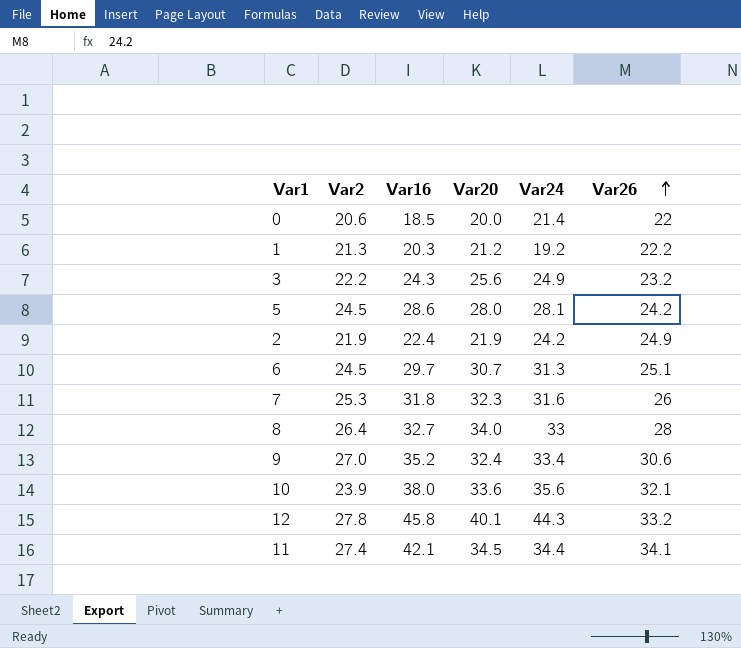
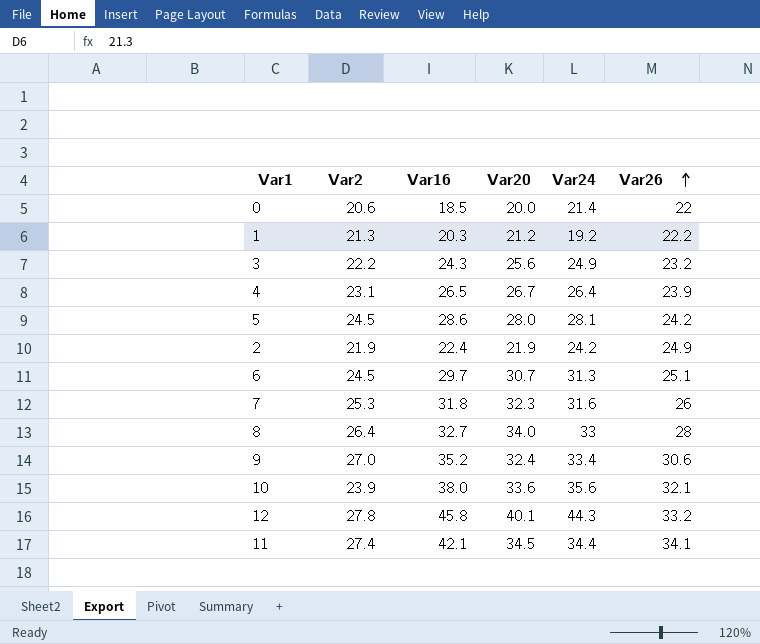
row 4: none -> 23.1 | 26.5 | 26.7 | 26.4 | 23.9

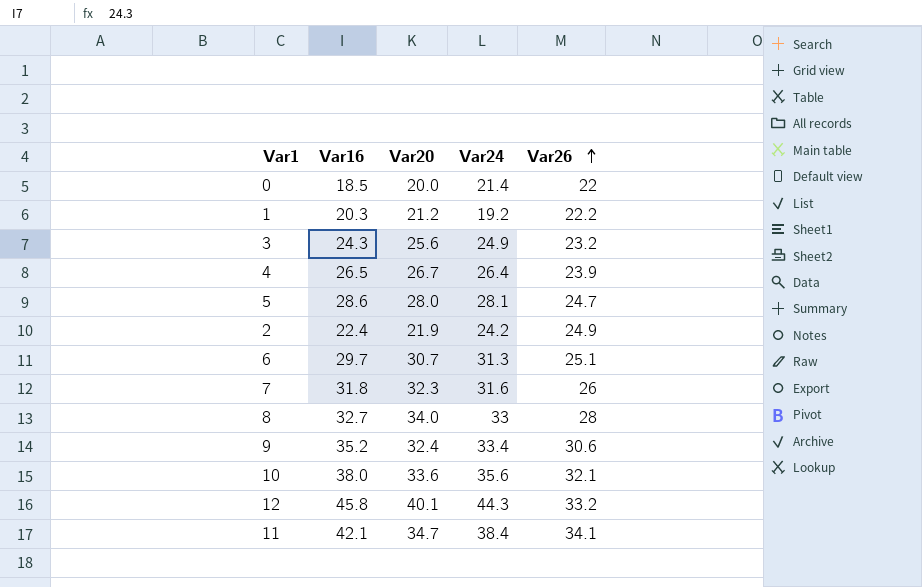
column Var2 | position: 2 -> none
5 | Var26: 24.2 -> 24.7
11 | Var20: 34.5 -> 34.7
11 | Var24: 34.4 -> 38.4

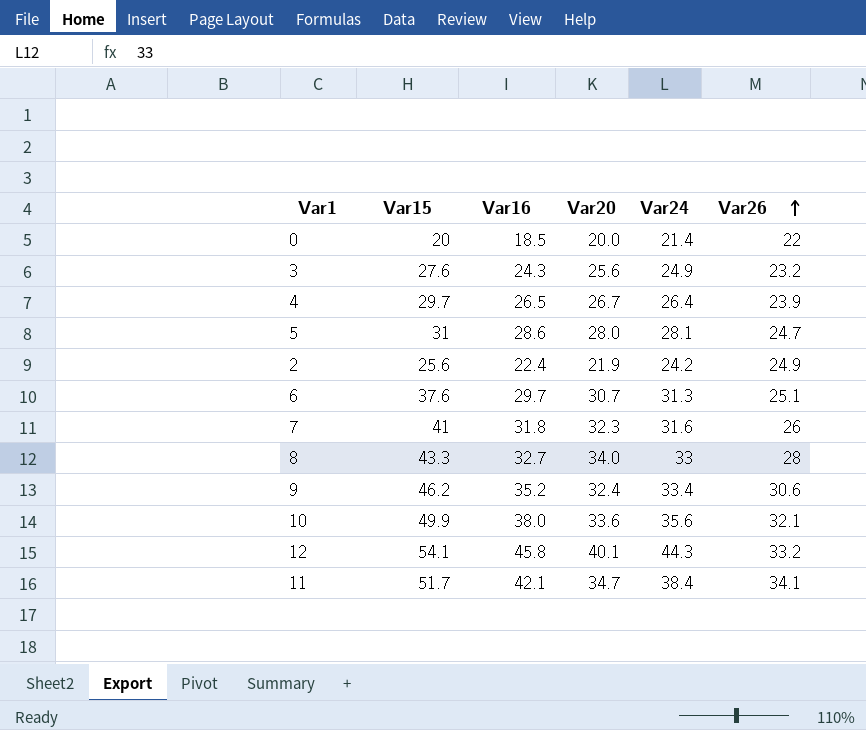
column Var15 | position: none -> 2
row 1: 20.3 | 21.2 | 19.2 | 22.2 -> none

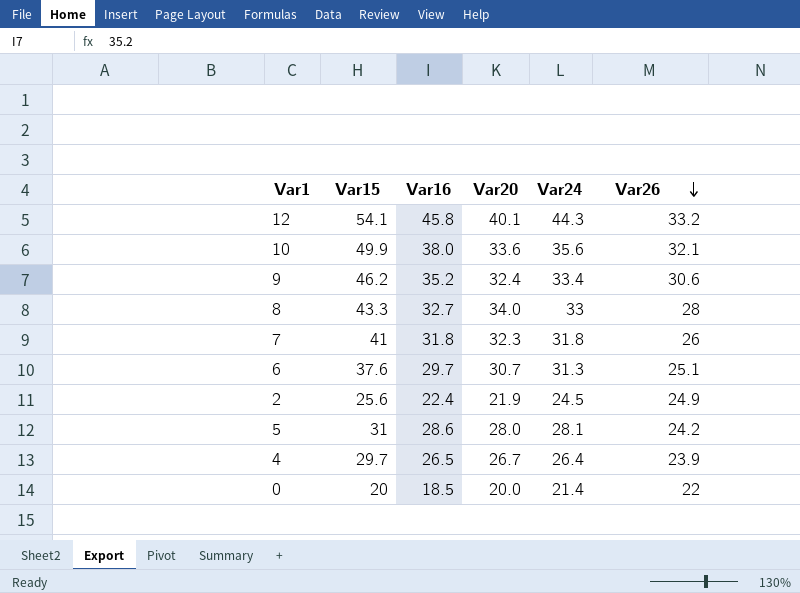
row order: Var26 ascending -> Var26 descending
row 3: 27.6 | 24.3 | 25.6 | 24.9 | 23.2 -> none
row 11: 51.7 | 42.1 | 34.7 | 38.4 | 34.1 -> none
7 | Var24: 31.6 -> 31.8
2 | Var24: 24.2 -> 24.5
5 | Var26: 24.7 -> 24.2

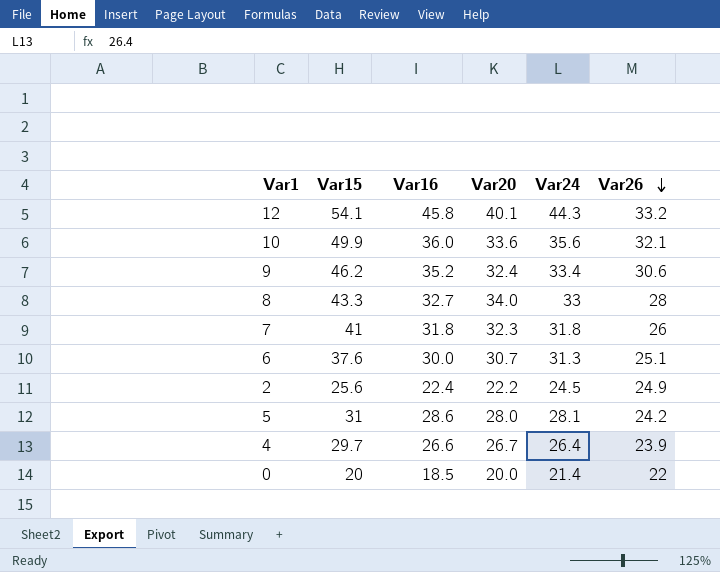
10 | Var16: 38.0 -> 36.0
6 | Var16: 29.7 -> 30.0
2 | Var20: 21.9 -> 22.2
4 | Var16: 26.5 -> 26.6

